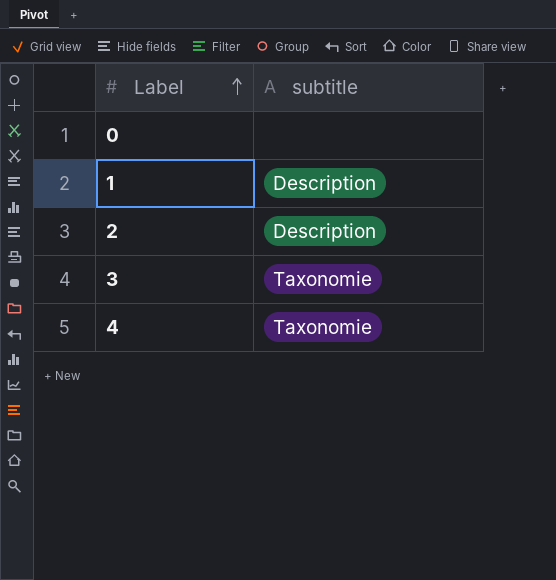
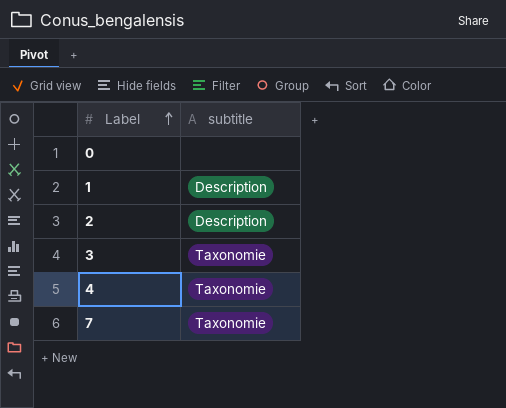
row 7: none -> Taxonomie

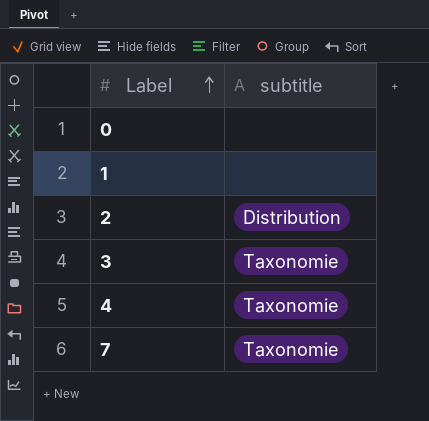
1 | subtitle: Description -> none
2 | subtitle: Description -> Distribution

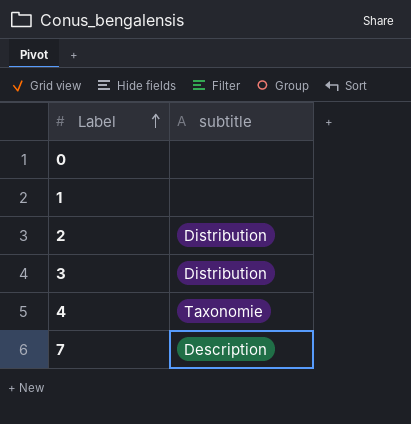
3 | subtitle: Taxonomie -> Distribution
7 | subtitle: Taxonomie -> Description

